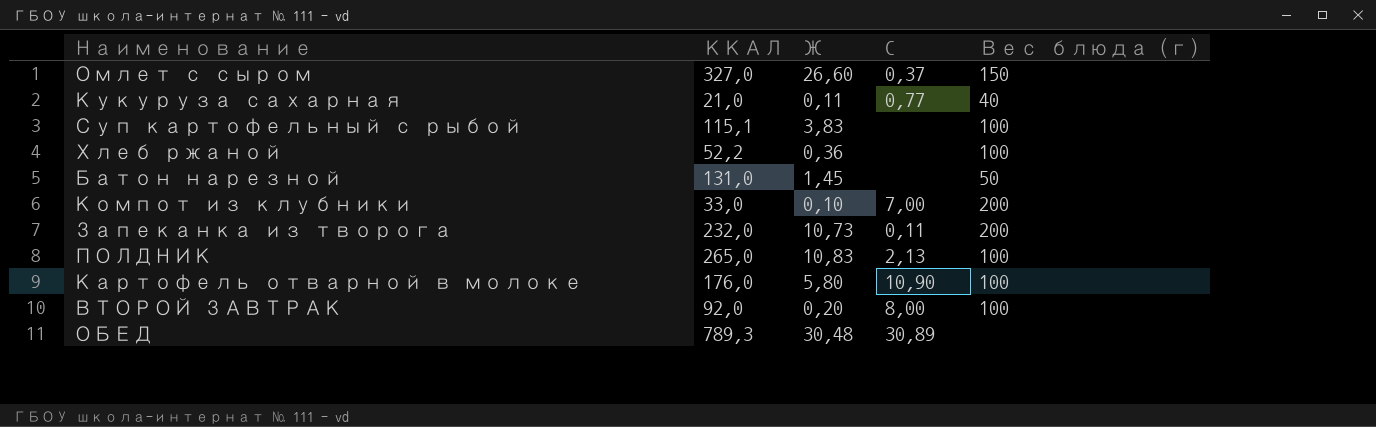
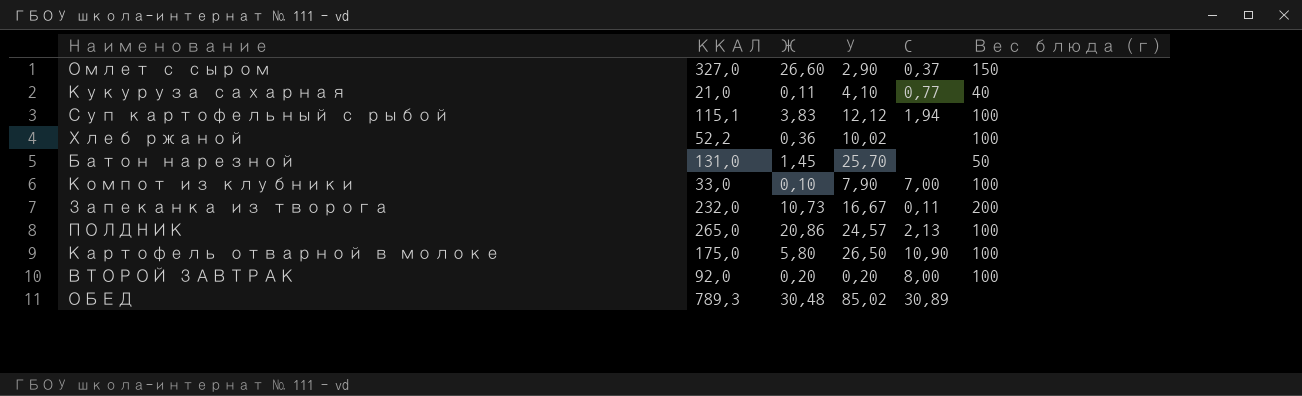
column У | position: none -> 4
Суп картофельный с рыбой | C: none -> 1,94
Компот из клубники | Вес блюда (г): 200 -> 100
ПОЛДНИК | Ж: 10,83 -> 20,86
Картофель отварной в молоке | ККАЛ: 176,0 -> 175,0

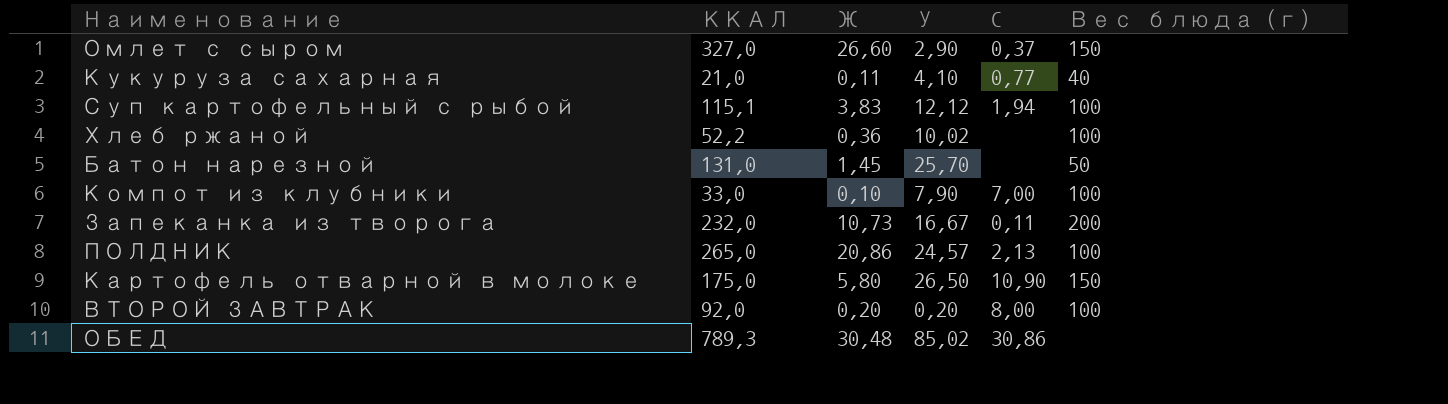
Картофель отварной в молоке | Вес блюда (г): 100 -> 150
ОБЕД | C: 30,89 -> 30,86

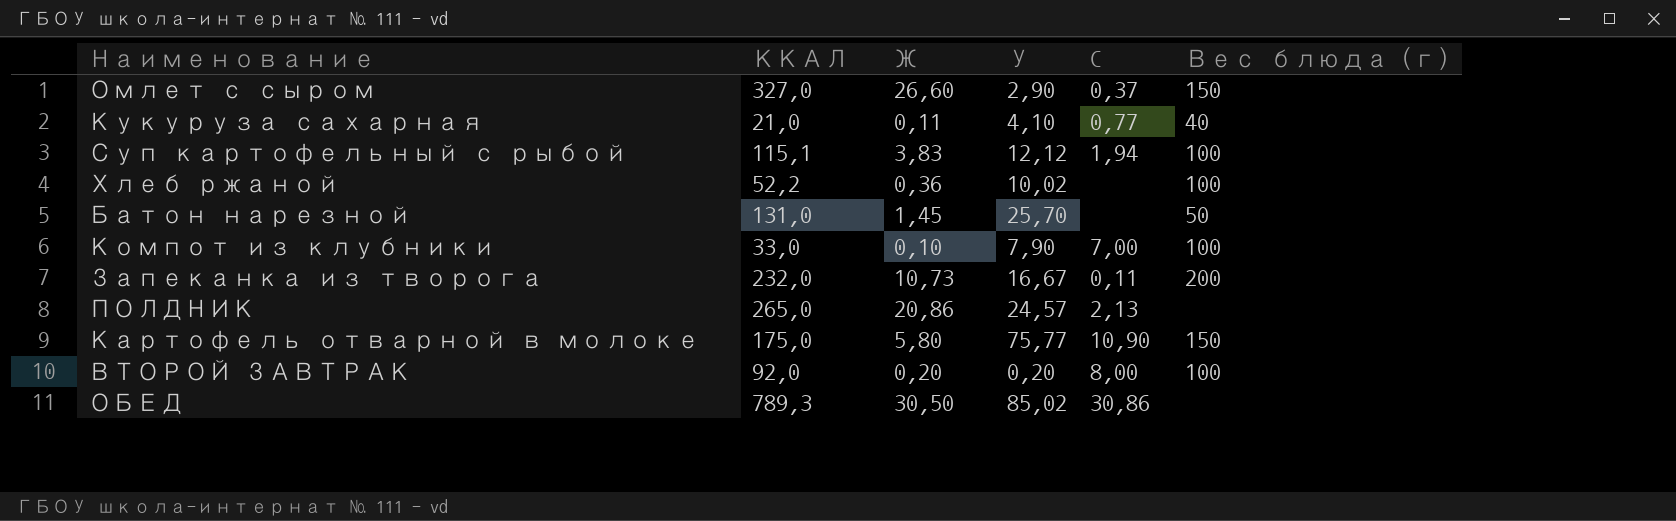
ПОЛДНИК | Вес блюда (г): 100 -> none
Картофель отварной в молоке | У: 26,50 -> 75,77
ОБЕД | Ж: 30,48 -> 30,50

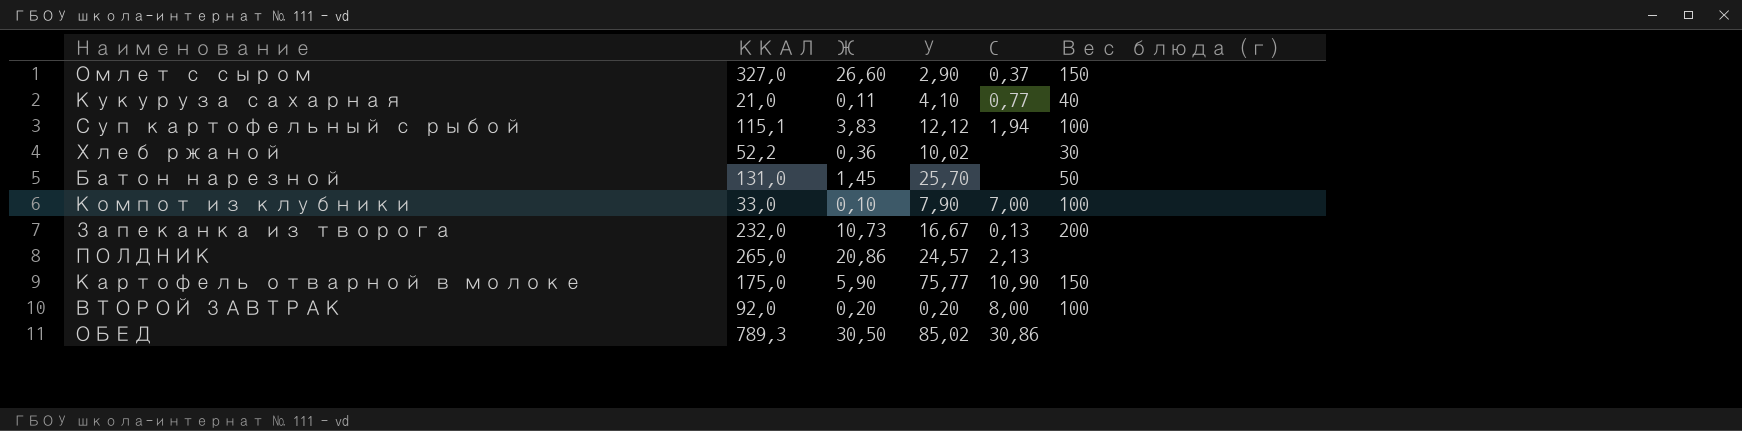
Хлеб ржаной | Вес блюда (г): 100 -> 30
Запеканка из творога | C: 0,11 -> 0,13
Картофель отварной в молоке | Ж: 5,80 -> 5,90

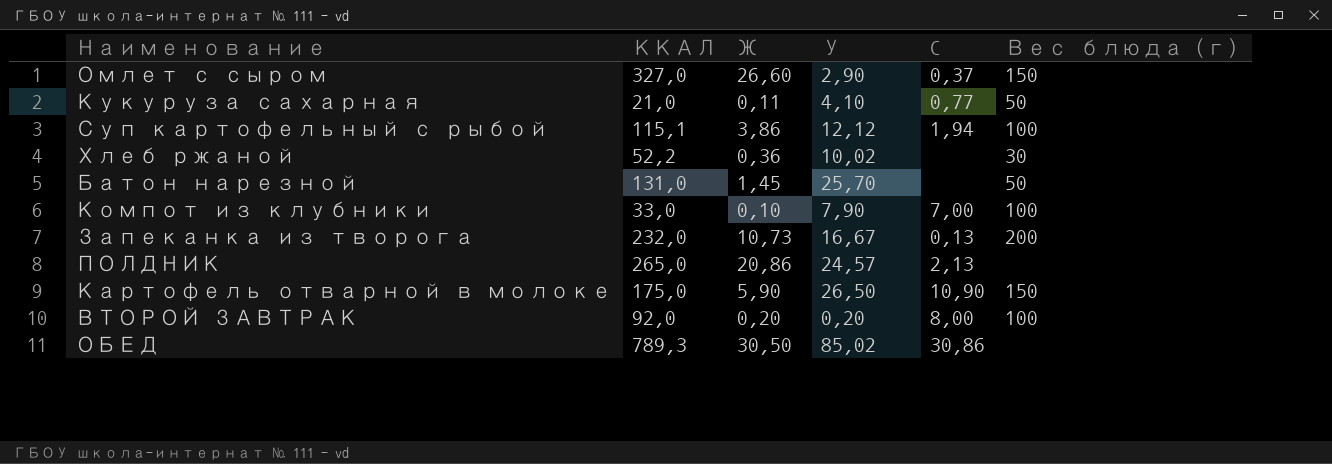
Кукуруза сахарная | Вес блюда (г): 40 -> 50
Суп картофельный с рыбой | Ж: 3,83 -> 3,86
Картофель отварной в молоке | У: 75,77 -> 26,50

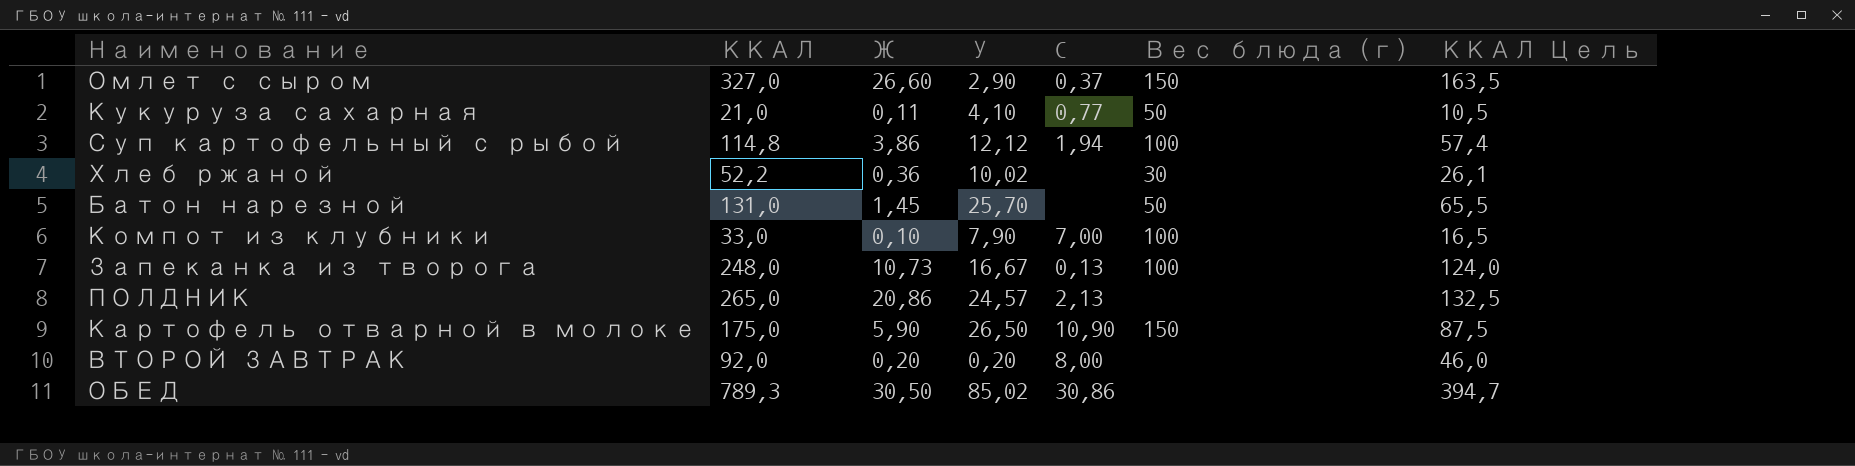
column ККАЛ Цель | formula: none -> [ККАЛ] * 0,5
Суп картофельный с рыбой | ККАЛ: 115,1 -> 114,8
Запеканка из творога | ККАЛ: 232,0 -> 248,0
Запеканка из творога | Вес блюда (г): 200 -> 100
ВТОРОЙ ЗАВТРАК | Вес блюда (г): 100 -> none

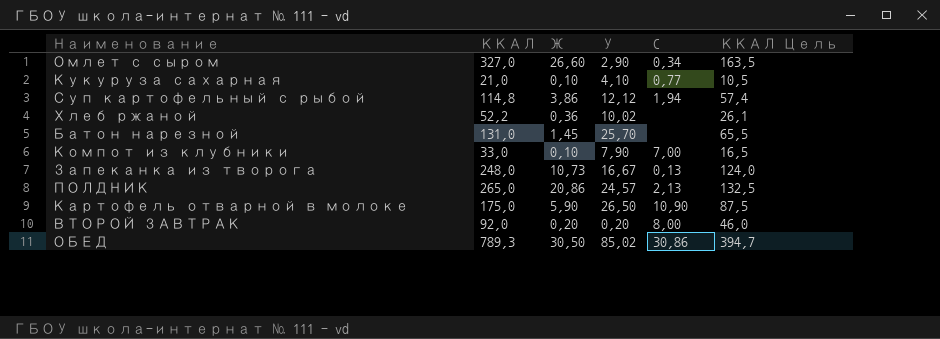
column Вес блюда (г) | position: 6 -> none
Омлет с сыром | C: 0,37 -> 0,34
Кукуруза сахарная | Ж: 0,11 -> 0,10

